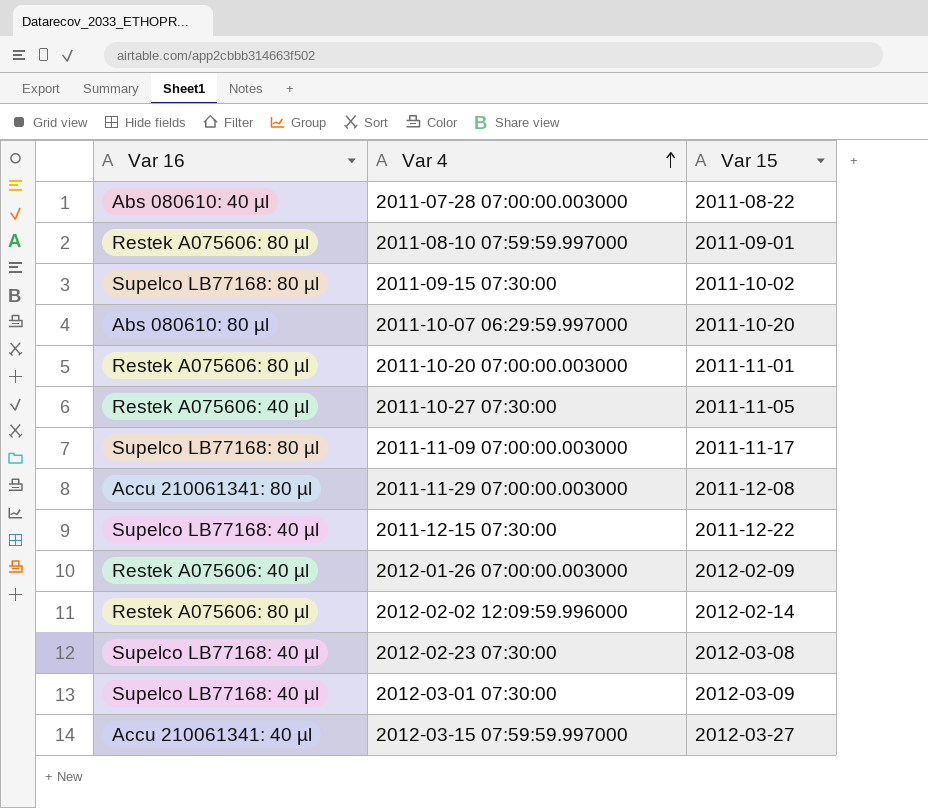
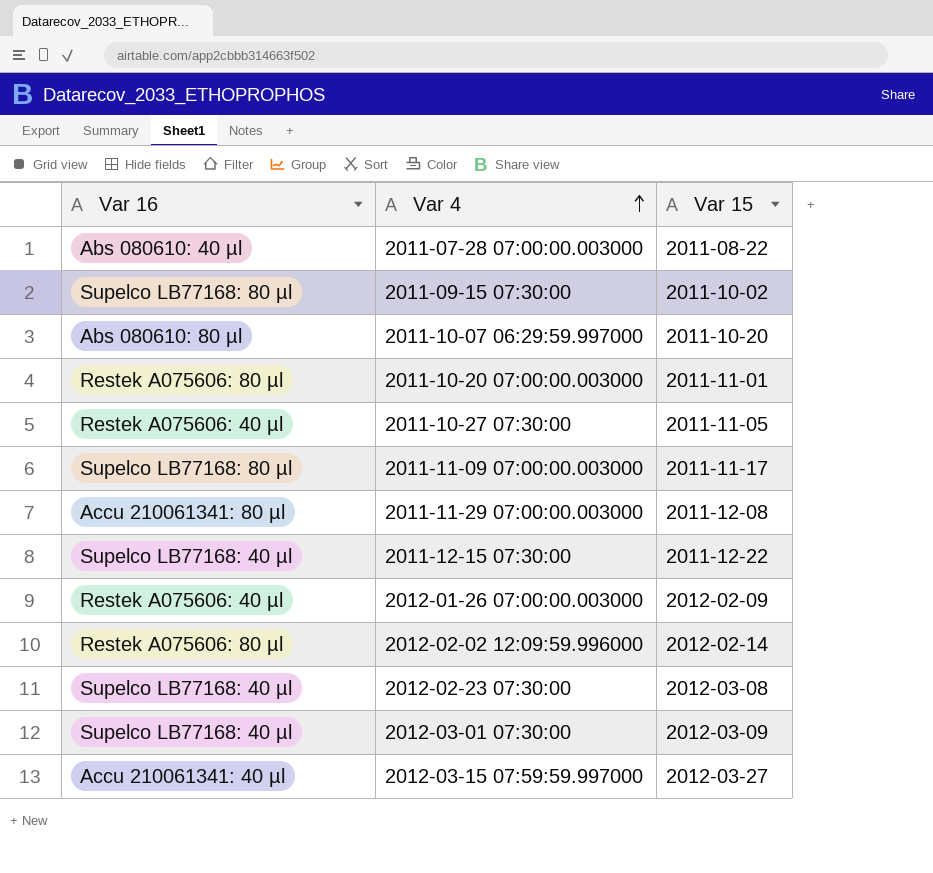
row 2011-08-10 07:59:59.997000: Restek A075606: 80 µl | 2011-09-01 -> none

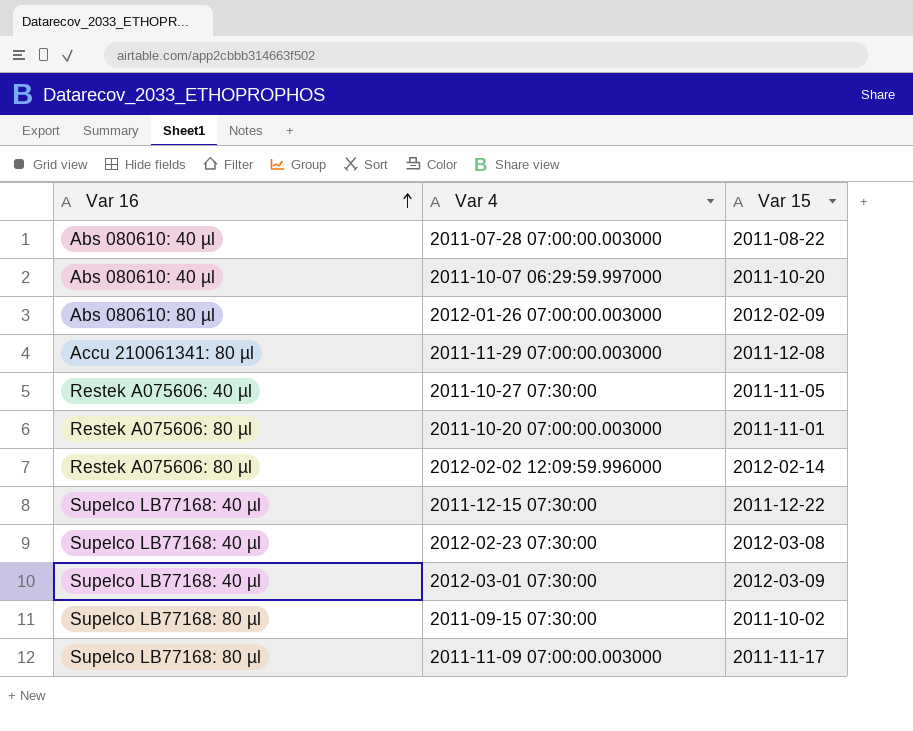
row order: Var 4 ascending -> Var 16 ascending
row 2012-03-15 07:59:59.997000: Accu 210061341: 40 µl | 2012-03-27 -> none
2011-10-07 06:29:59.997000 | Var 16: Abs 080610: 80 µl -> Abs 080610: 40 µl
2012-01-26 07:00:00.003000 | Var 16: Restek A075606: 40 µl -> Abs 080610: 80 µl

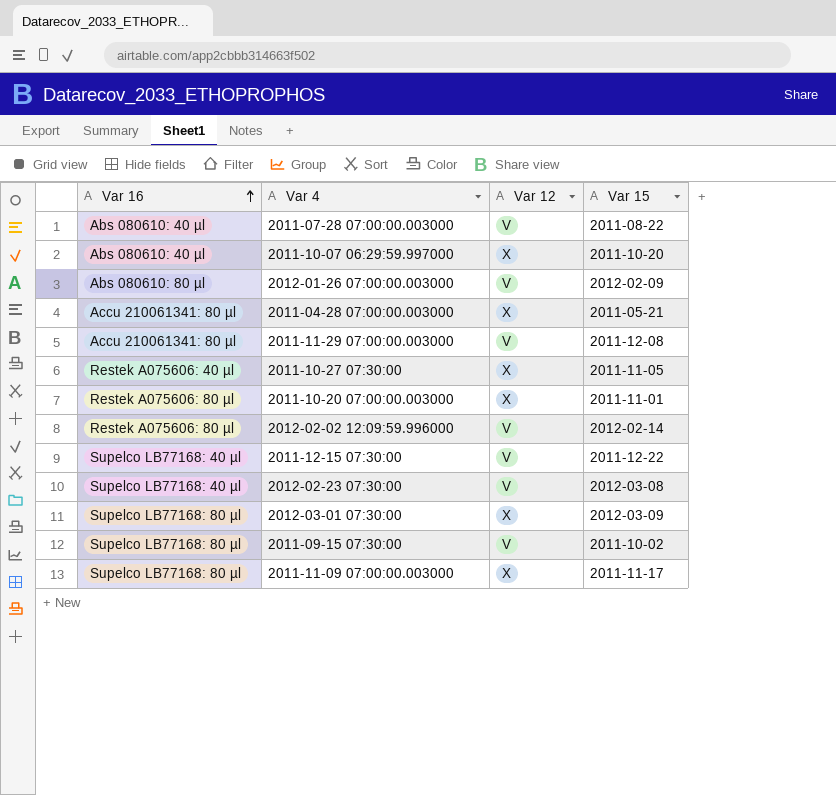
column Var 12 | position: none -> 3
row 2011-04-28 07:00:00.003000: none -> Accu 210061341: 80 µl | X | 2011-05-21
2012-03-01 07:30:00 | Var 16: Supelco LB77168: 40 µl -> Supelco LB77168: 80 µl

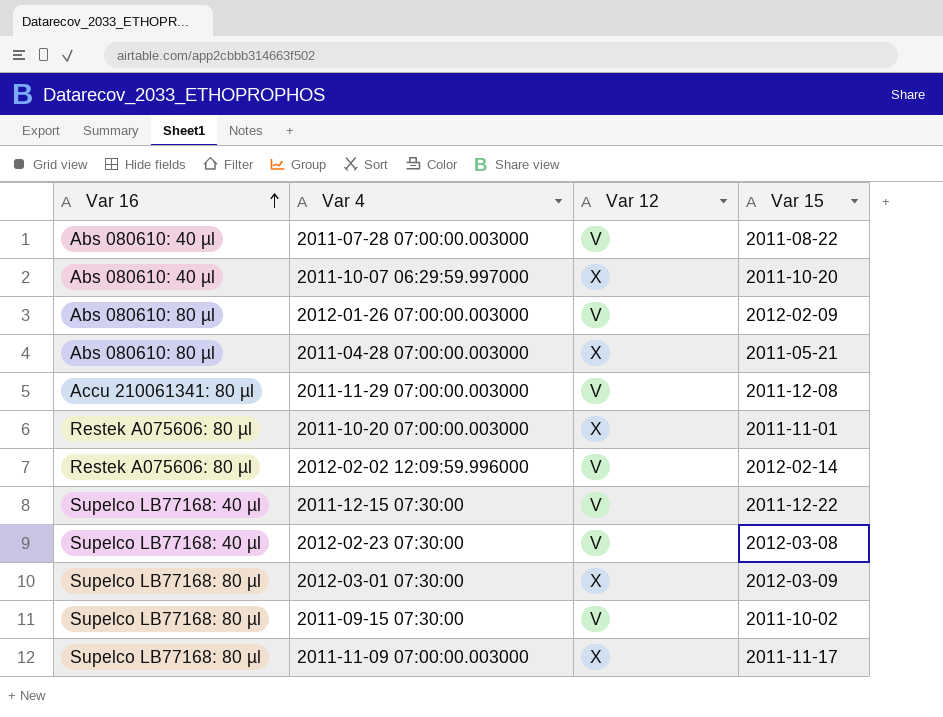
row 2011-10-27 07:30:00: Restek A075606: 40 µl | X | 2011-11-05 -> none
2011-04-28 07:00:00.003000 | Var 16: Accu 210061341: 80 µl -> Abs 080610: 80 µl

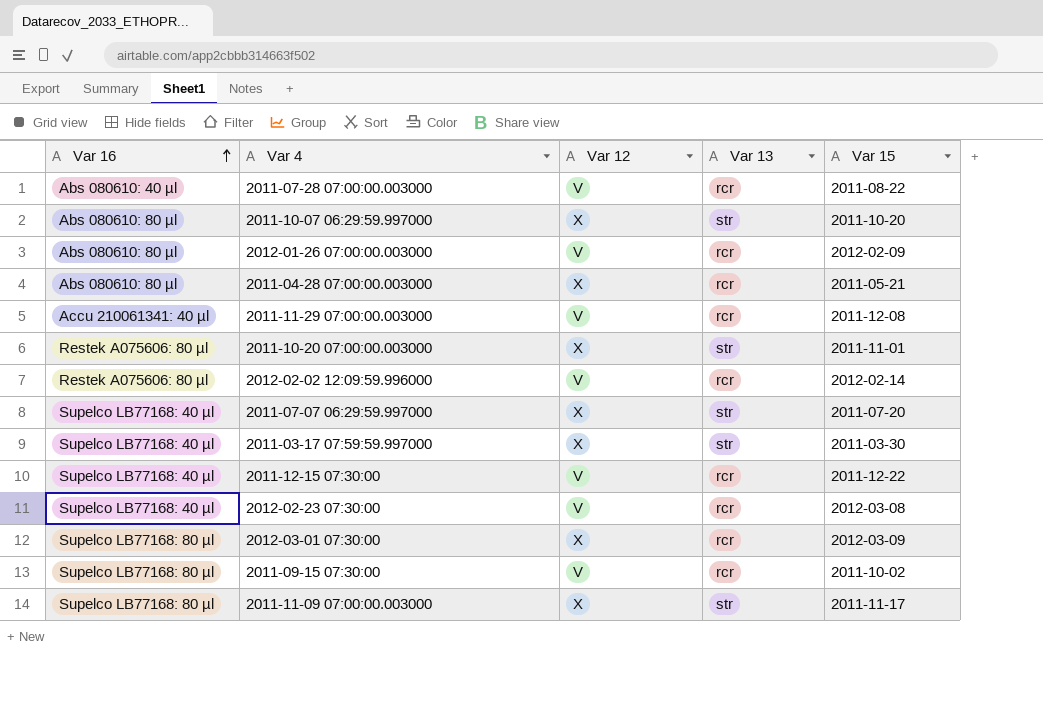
column Var 13 | position: none -> 4
2011-10-07 06:29:59.997000 | Var 16: Abs 080610: 40 µl -> Abs 080610: 80 µl
2011-11-29 07:00:00.003000 | Var 16: Accu 210061341: 80 µl -> Accu 210061341: 40 µl
row 2011-07-07 06:29:59.997000: none -> Supelco LB77168: 40 µl | X | str | 2011-07-20
row 2011-03-17 07:59:59.997000: none -> Supelco LB77168: 40 µl | X | str | 2011-03-30

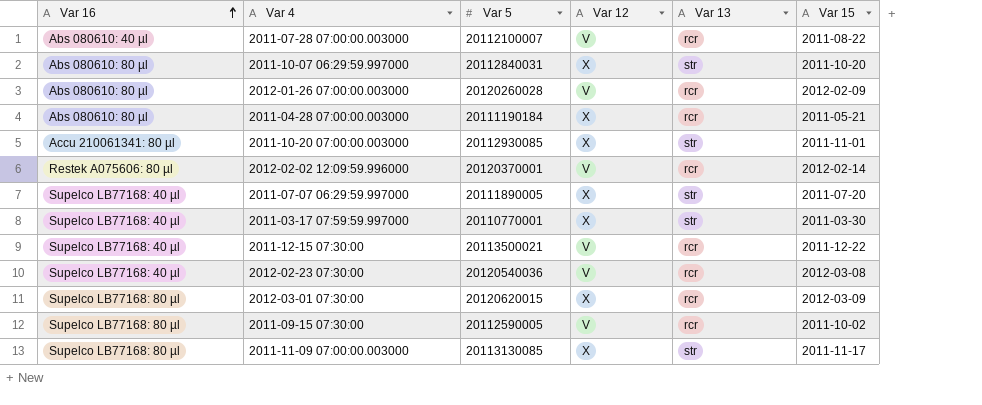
column Var 5 | position: none -> 3
row 2011-11-29 07:00:00.003000: Accu 210061341: 40 µl | V | rcr | 2011-12-08 -> none
2011-10-20 07:00:00.003000 | Var 16: Restek A075606: 80 µl -> Accu 210061341: 80 µl

